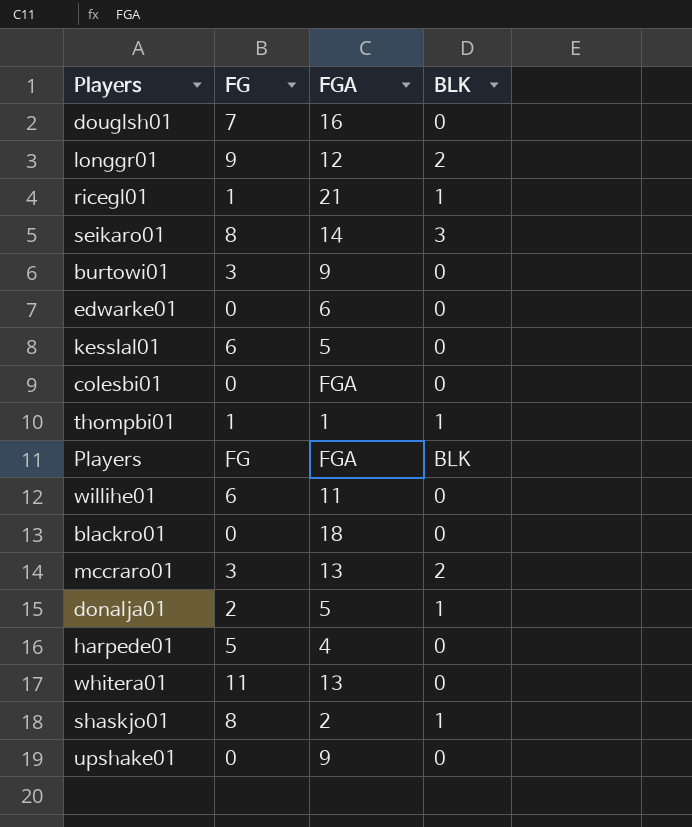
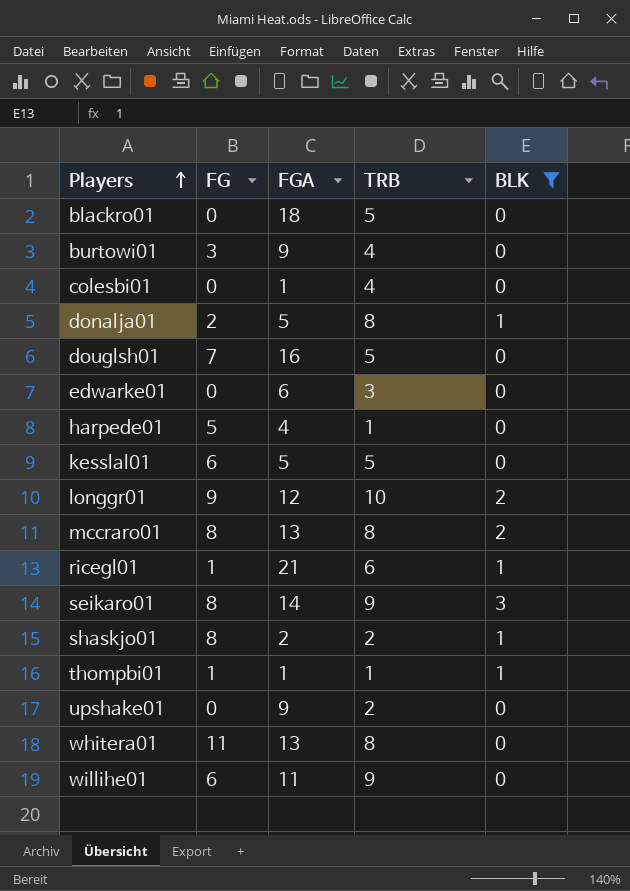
filter: none -> BLK != BLK
row order: none -> Players ascending
column TRB | position: none -> 4
colesbi01 | FGA: FGA -> 1
mccraro01 | FG: 3 -> 8

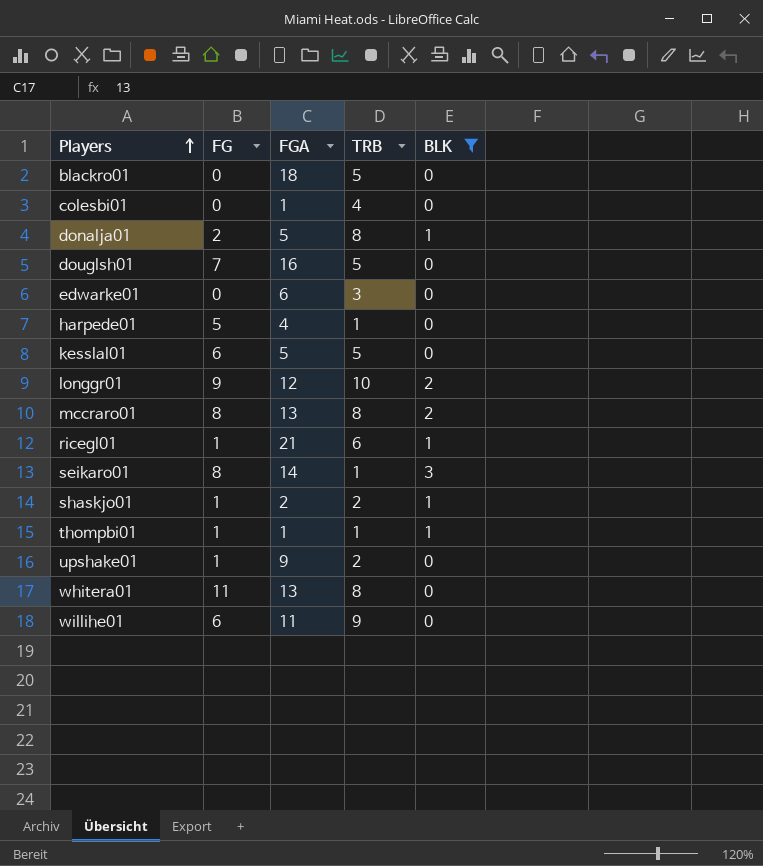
row burtowi01: 3 | 9 | 4 | 0 -> none
seikaro01 | TRB: 9 -> 1
shaskjo01 | FG: 8 -> 1
upshake01 | FG: 0 -> 1

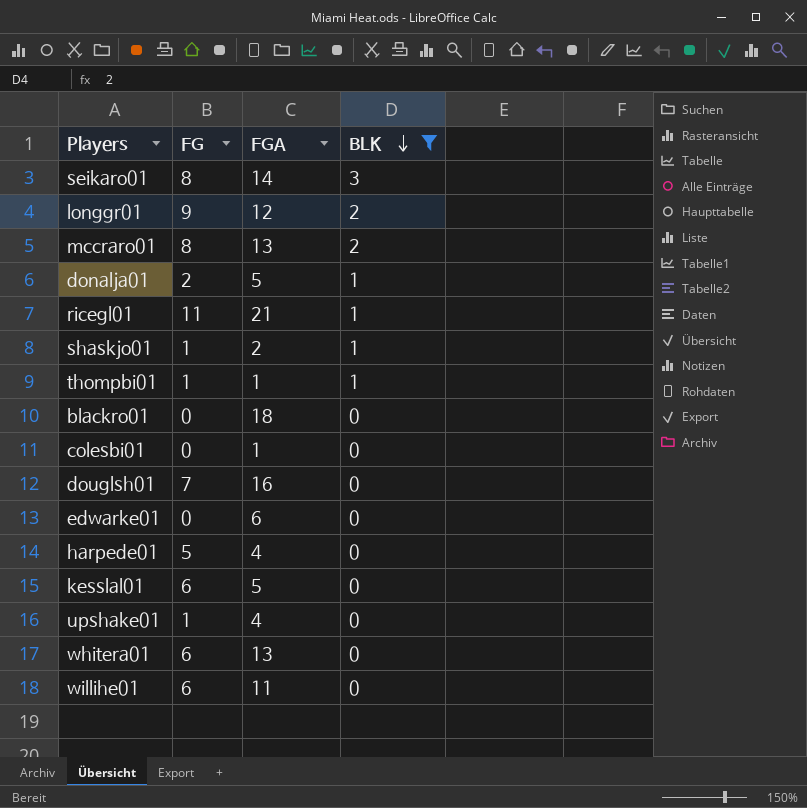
row order: Players ascending -> BLK descending
column TRB | position: 4 -> none
ricegl01 | FG: 1 -> 11
upshake01 | FGA: 9 -> 4
whitera01 | FG: 11 -> 6

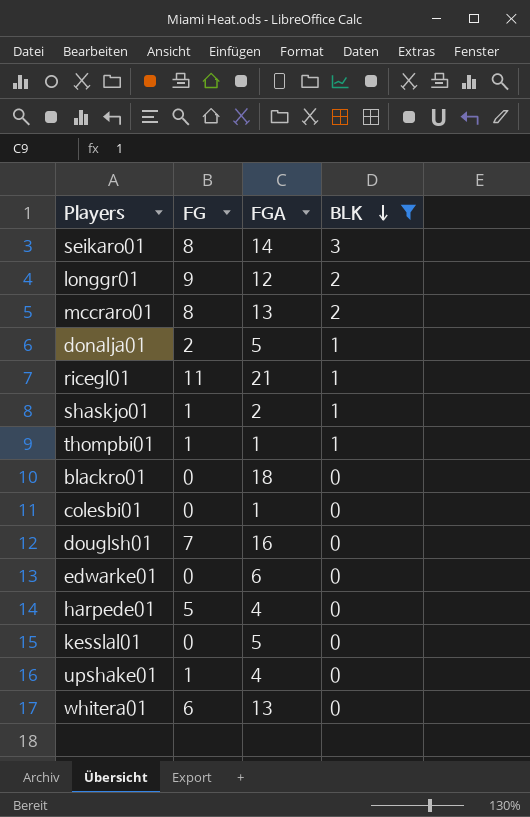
row willihe01: 6 | 11 | 0 -> none
kesslal01 | FG: 6 -> 0

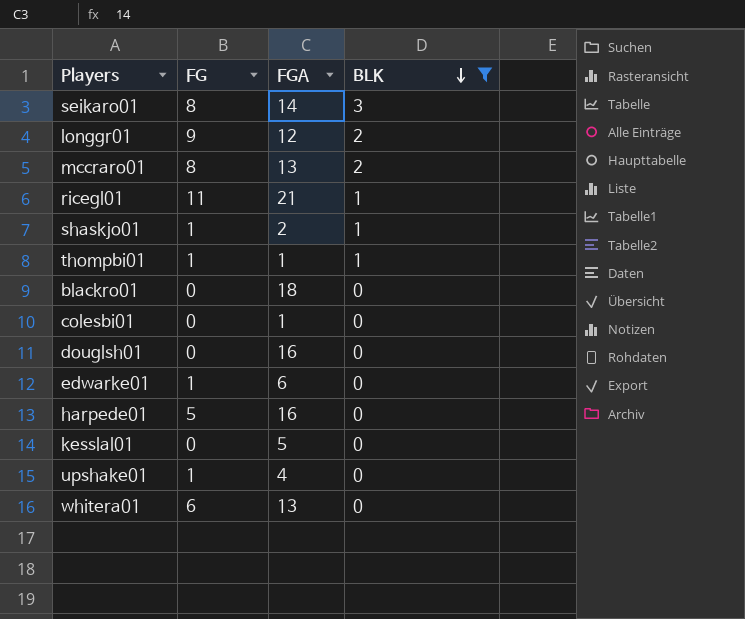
row donalja01: 2 | 5 | 1 -> none
douglsh01 | FG: 7 -> 0
edwarke01 | FG: 0 -> 1
harpede01 | FGA: 4 -> 16

